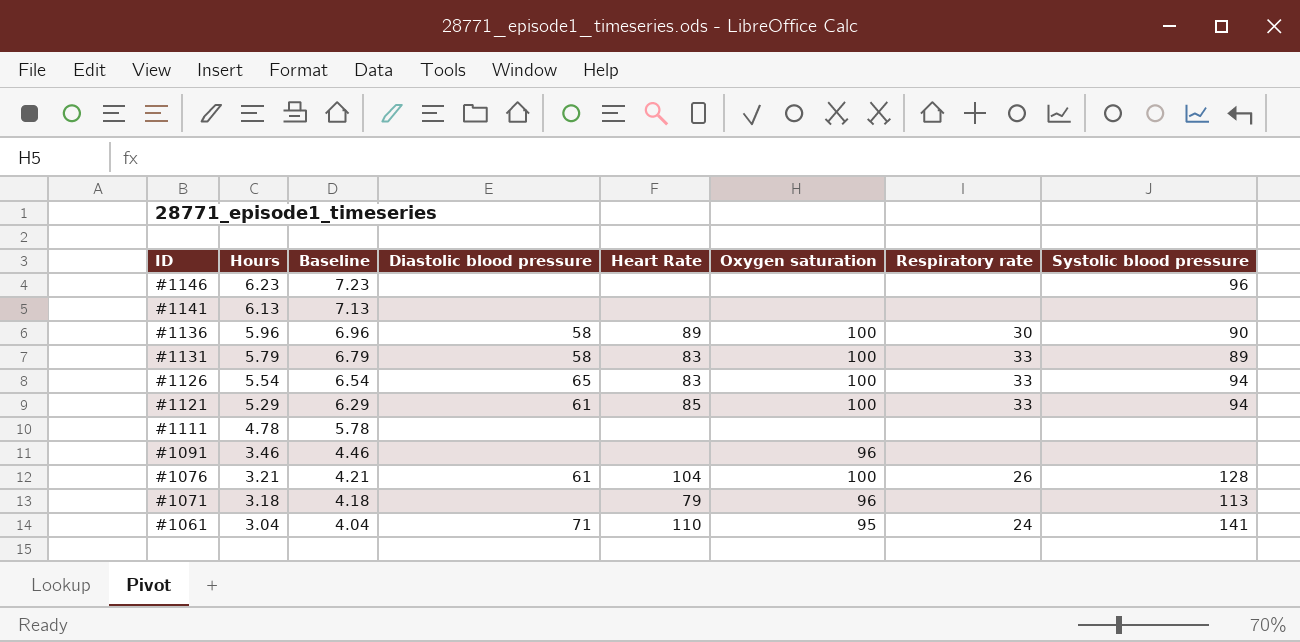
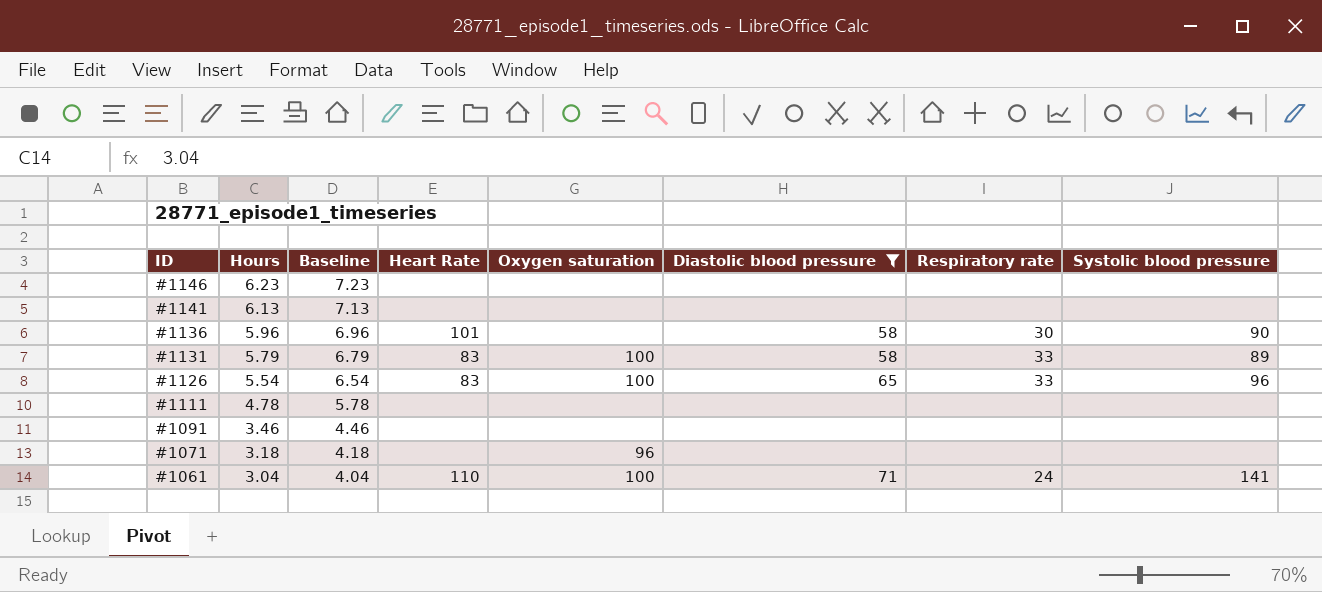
filter: none -> Diastolic blood pressure != 61
column Diastolic blood pressure | position: 4 -> 6
#1146 | Systolic blood pressure: 96 -> none
#1136 | Heart Rate: 89 -> 101
#1136 | Oxygen saturation: 100 -> none
#1126 | Systolic blood pressure: 94 -> 96
#1091 | Oxygen saturation: 96 -> none
#1071 | Heart Rate: 79 -> none
#1071 | Systolic blood pressure: 113 -> none
#1061 | Oxygen saturation: 95 -> 100

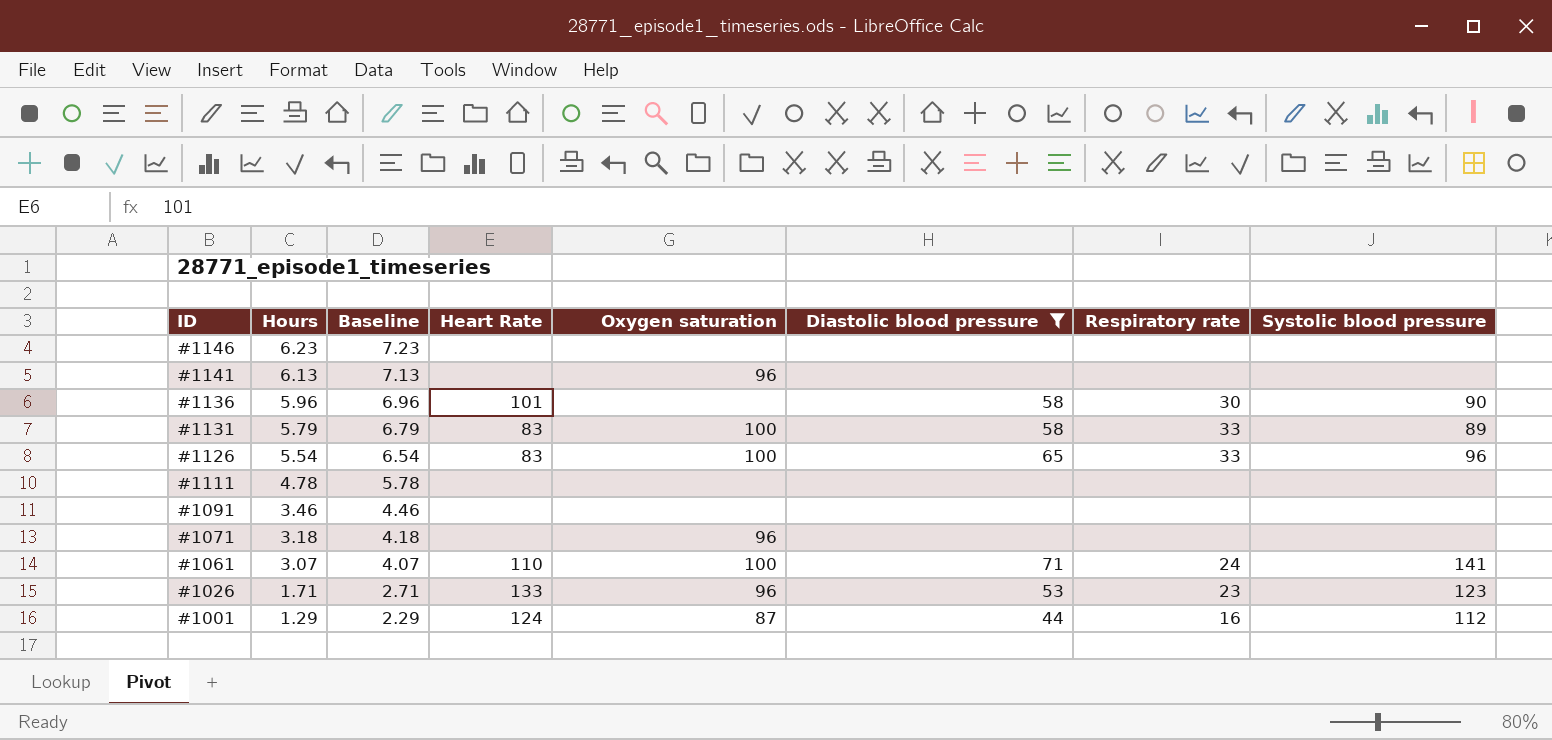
#1141 | Oxygen saturation: none -> 96
#1061 | Hours: 3.04 -> 3.07
#1061 | Baseline: 4.04 -> 4.07
row #1026: none -> 1.71 | 2.71 | 133 | 96 | 53 | 23 | 123
row #1001: none -> 1.29 | 2.29 | 124 | 87 | 44 | 16 | 112

